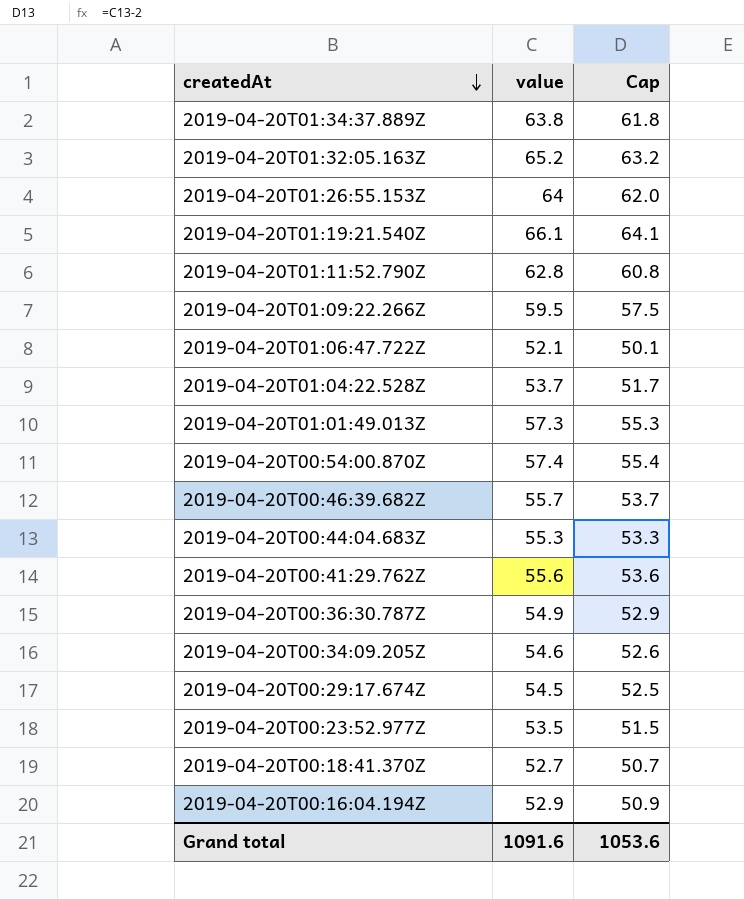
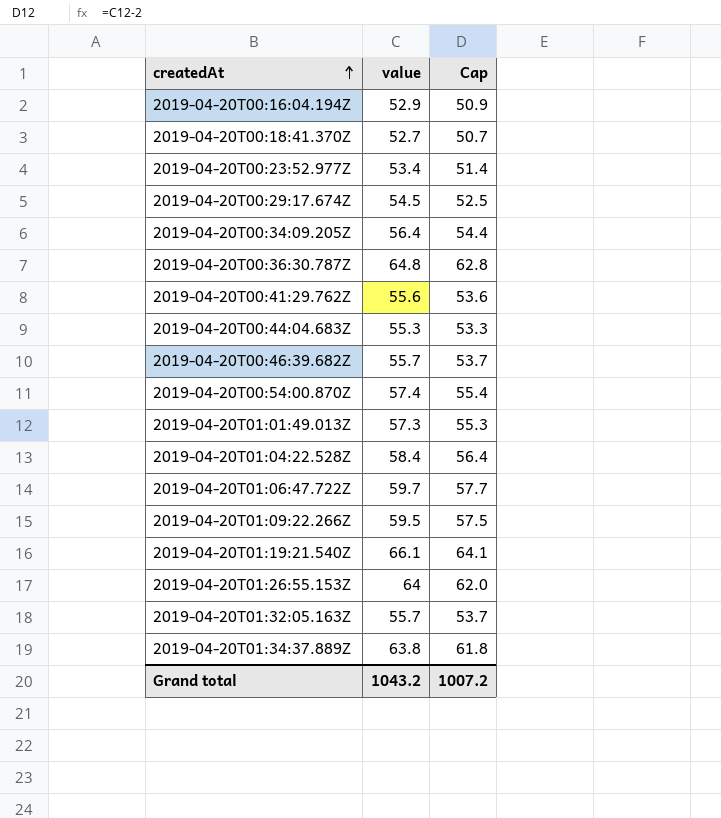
row order: createdAt descending -> createdAt ascending
row 2019-04-20T01:11:52.790Z: 62.8 | 60.8 -> none
2019-04-20T00:23:52.977Z | value: 53.5 -> 53.4
2019-04-20T00:23:52.977Z | Cap: 51.5 -> 51.4
2019-04-20T00:34:09.205Z | value: 54.6 -> 56.4
2019-04-20T00:34:09.205Z | Cap: 52.6 -> 54.4
2019-04-20T00:36:30.787Z | value: 54.9 -> 64.8
2019-04-20T00:36:30.787Z | Cap: 52.9 -> 62.8
2019-04-20T01:04:22.528Z | value: 53.7 -> 58.4
2019-04-20T01:04:22.528Z | Cap: 51.7 -> 56.4
2019-04-20T01:06:47.722Z | value: 52.1 -> 59.7
2019-04-20T01:06:47.722Z | Cap: 50.1 -> 57.7
2019-04-20T01:32:05.163Z | value: 65.2 -> 55.7
2019-04-20T01:32:05.163Z | Cap: 63.2 -> 53.7
Grand total | value: 1091.6 -> 1043.2
Grand total | Cap: 1053.6 -> 1007.2

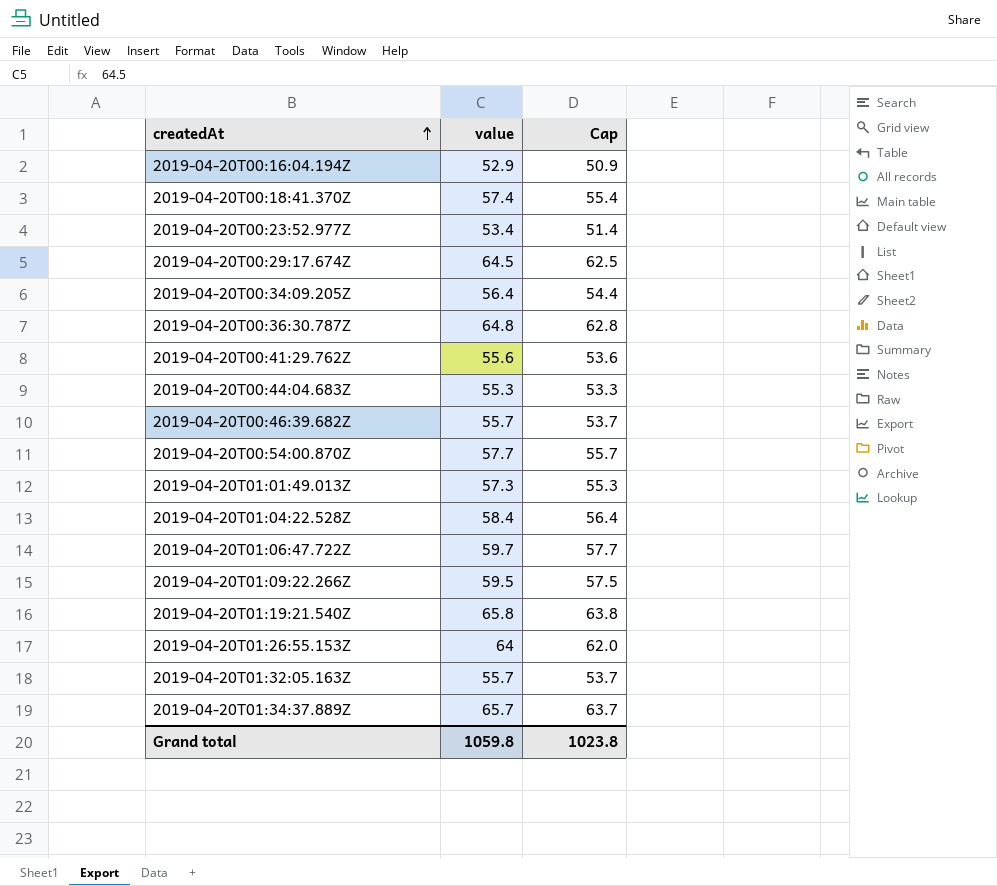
2019-04-20T00:18:41.370Z | value: 52.7 -> 57.4
2019-04-20T00:18:41.370Z | Cap: 50.7 -> 55.4
2019-04-20T00:29:17.674Z | value: 54.5 -> 64.5
2019-04-20T00:29:17.674Z | Cap: 52.5 -> 62.5
2019-04-20T00:54:00.870Z | value: 57.4 -> 57.7
2019-04-20T00:54:00.870Z | Cap: 55.4 -> 55.7
2019-04-20T01:19:21.540Z | value: 66.1 -> 65.8
2019-04-20T01:19:21.540Z | Cap: 64.1 -> 63.8
2019-04-20T01:34:37.889Z | value: 63.8 -> 65.7
2019-04-20T01:34:37.889Z | Cap: 61.8 -> 63.7
Grand total | value: 1043.2 -> 1059.8
Grand total | Cap: 1007.2 -> 1023.8

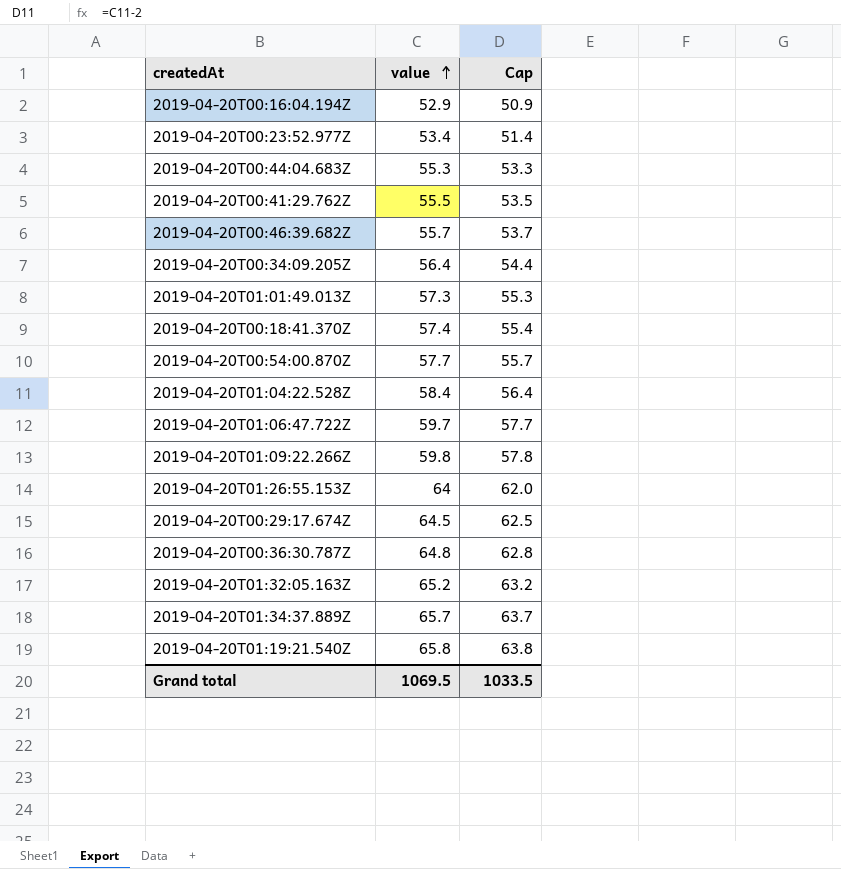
row order: createdAt ascending -> value ascending
2019-04-20T00:41:29.762Z | value: 55.6 -> 55.5
2019-04-20T00:41:29.762Z | Cap: 53.6 -> 53.5
2019-04-20T01:09:22.266Z | value: 59.5 -> 59.8
2019-04-20T01:09:22.266Z | Cap: 57.5 -> 57.8
2019-04-20T01:32:05.163Z | value: 55.7 -> 65.2
2019-04-20T01:32:05.163Z | Cap: 53.7 -> 63.2
Grand total | value: 1059.8 -> 1069.5
Grand total | Cap: 1023.8 -> 1033.5

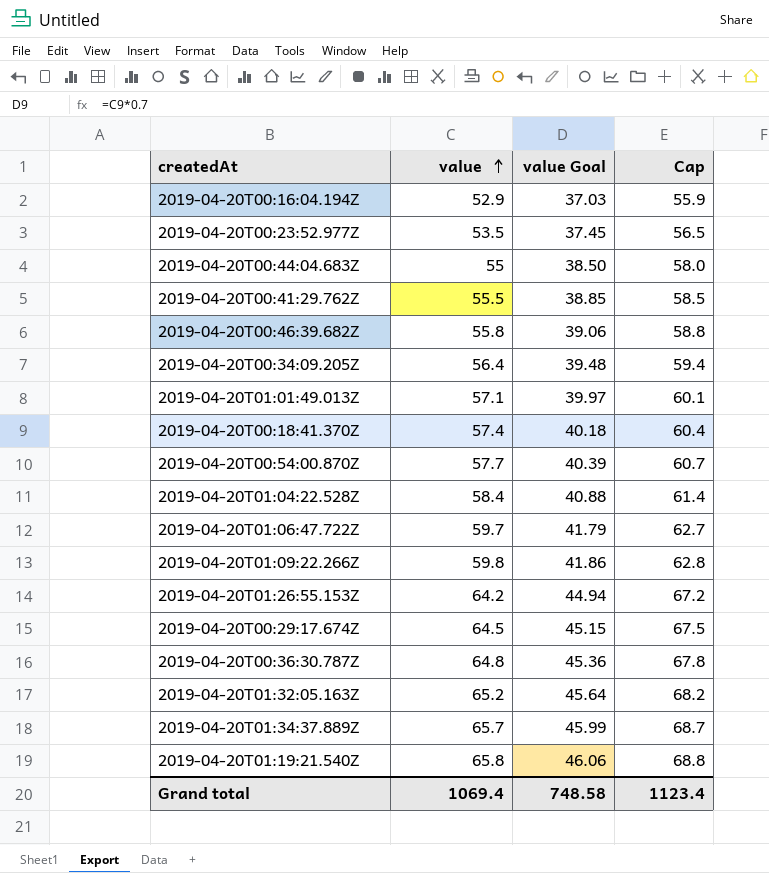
column value Goal | formula: none -> [value] * 0.7
column Cap | formula: [value] - 2 -> [value] + 3
2019-04-20T00:23:52.977Z | value: 53.4 -> 53.5
2019-04-20T00:44:04.683Z | value: 55.3 -> 55
2019-04-20T00:46:39.682Z | value: 55.7 -> 55.8
2019-04-20T01:01:49.013Z | value: 57.3 -> 57.1
2019-04-20T01:26:55.153Z | value: 64 -> 64.2
Grand total | value: 1069.5 -> 1069.4
Grand total | Cap: 1033.5 -> 1123.4

